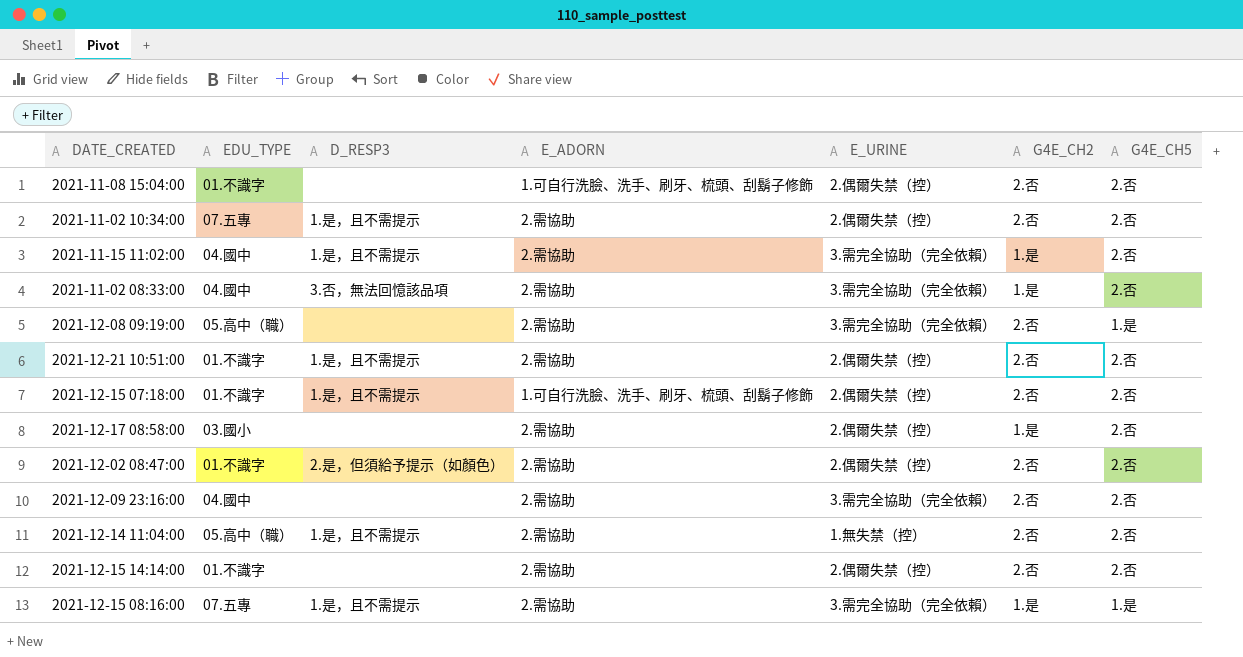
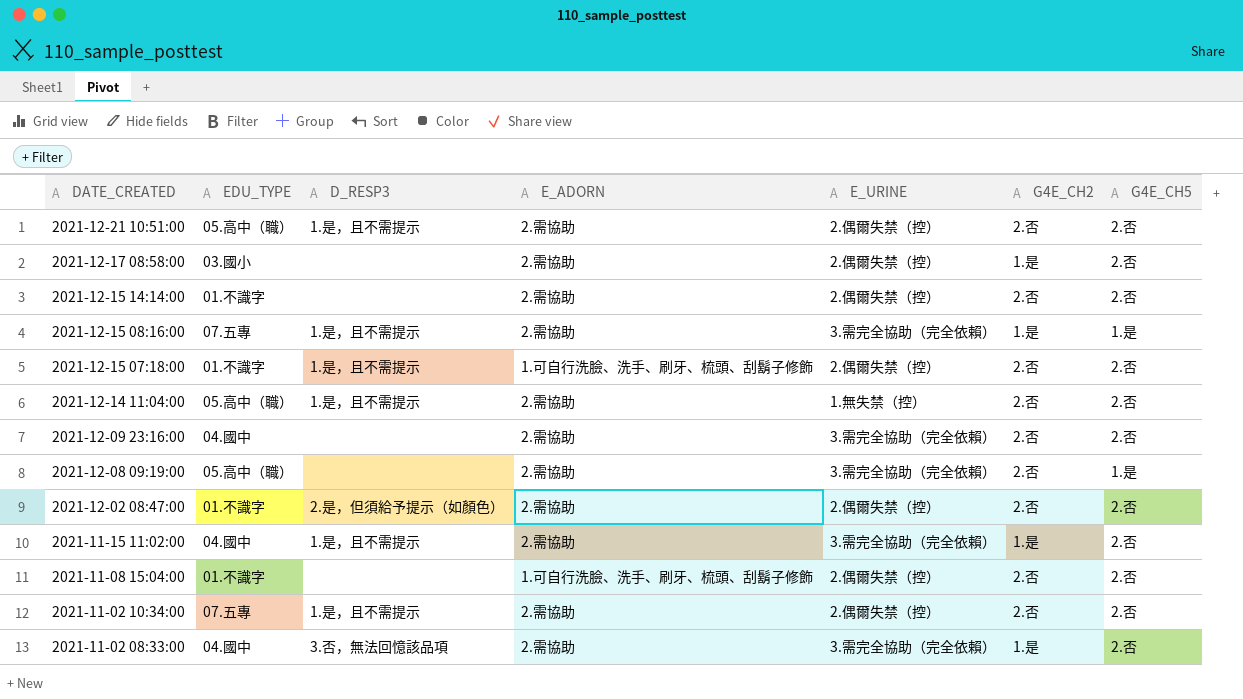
row order: none -> DATE_CREATED descending
2021-12-21 10:51:00 | EDU_TYPE: 01.不識字 -> 05.高中（職）

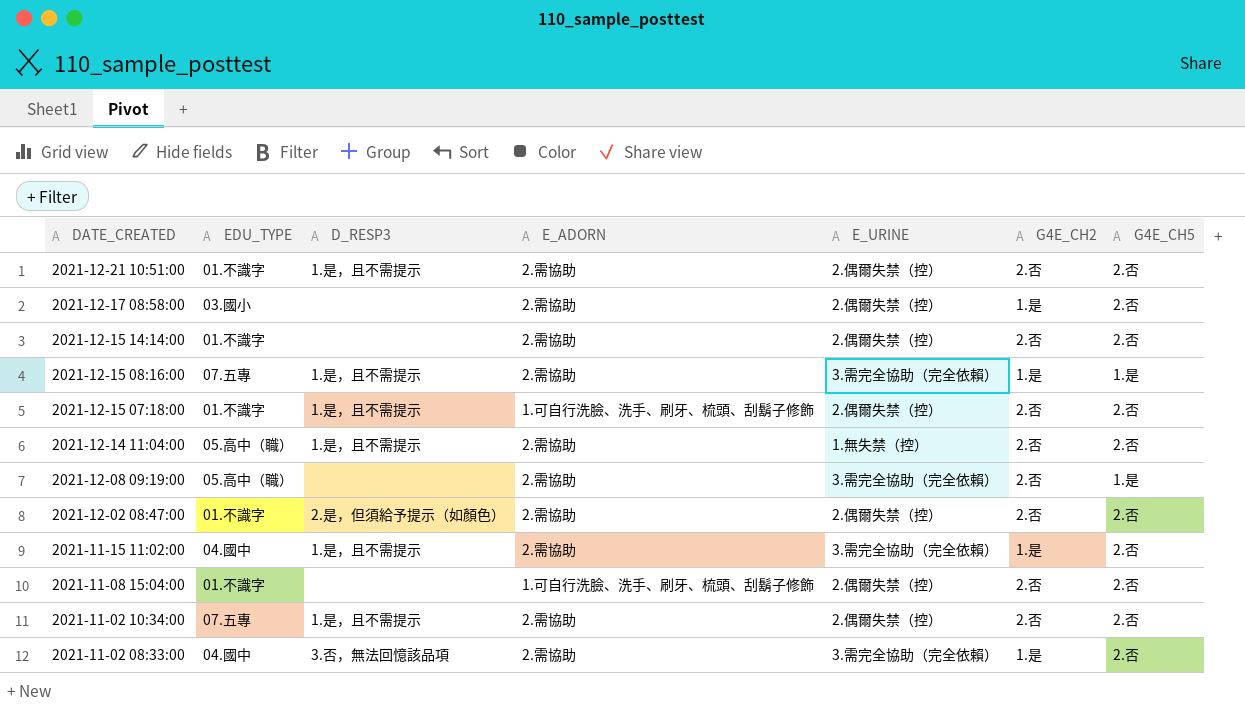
row 2021-12-09 23:16:00: 04.國中 | none | 2.需協助 | 3.需完全協助（完全依賴） | 2.否 | 2.否 -> none
2021-12-21 10:51:00 | EDU_TYPE: 05.高中（職） -> 01.不識字

